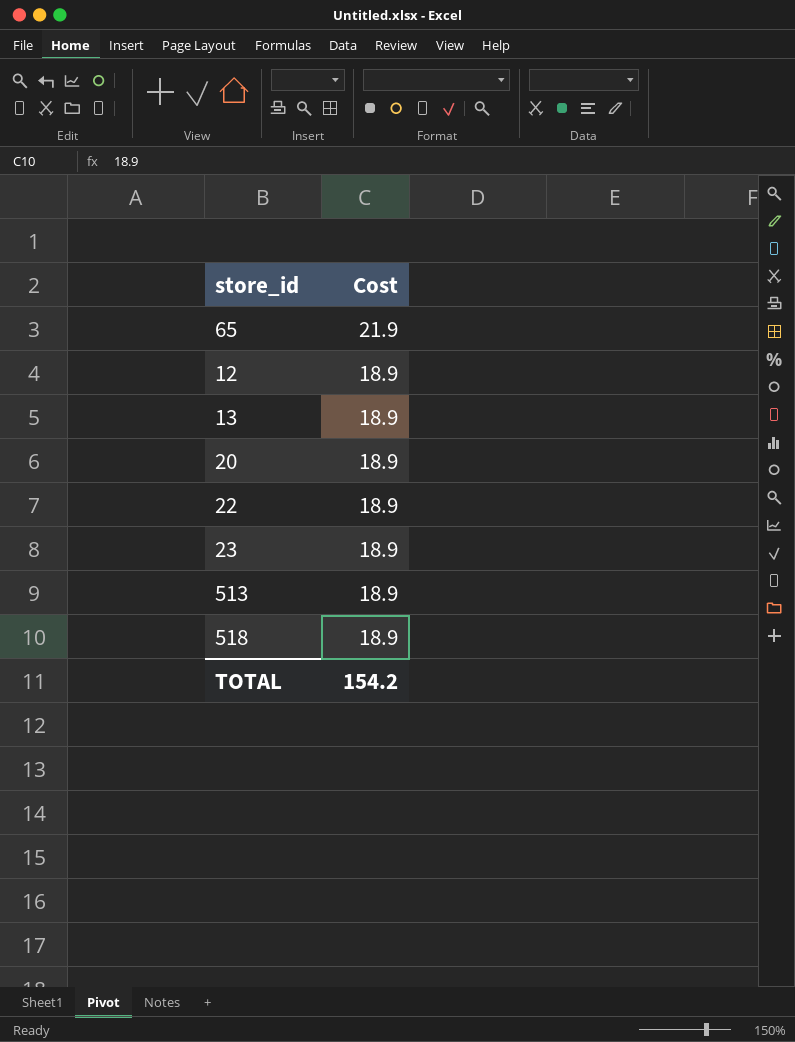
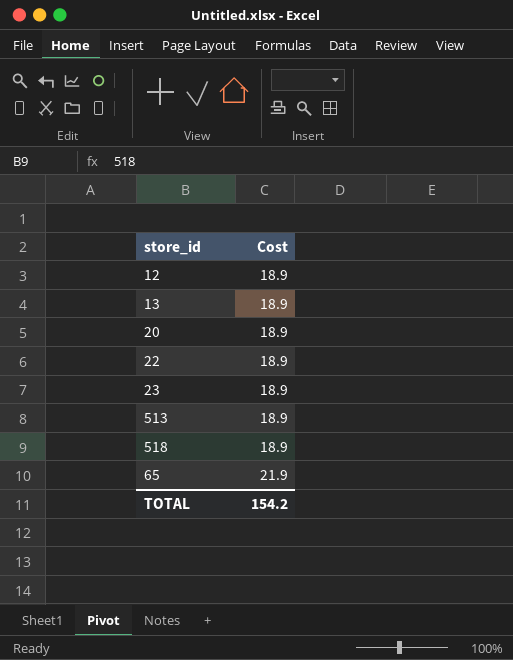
row order: Cost descending -> Cost ascending

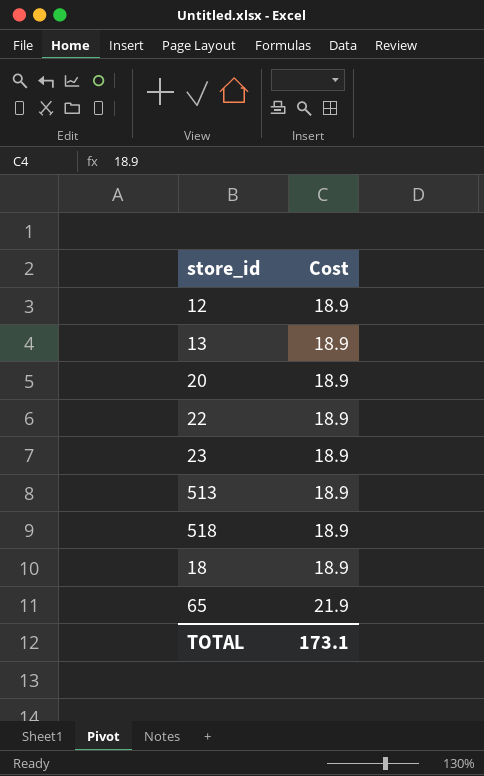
row 18: none -> 18.9
TOTAL | Cost: 154.2 -> 173.1

